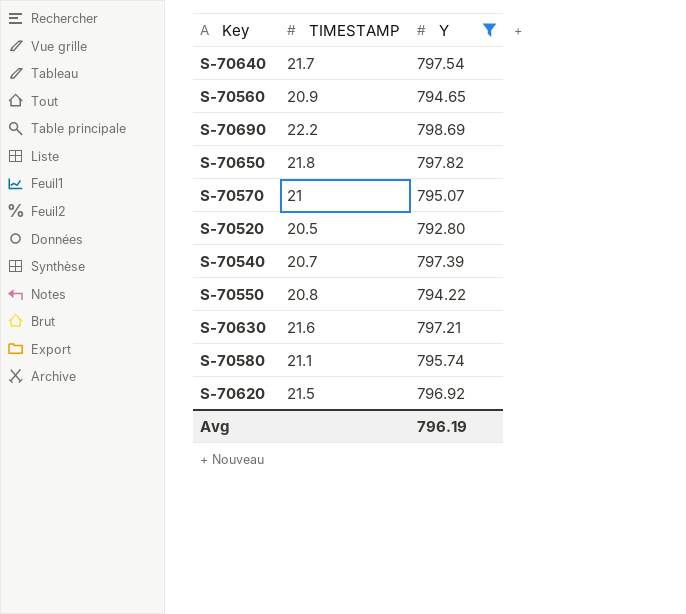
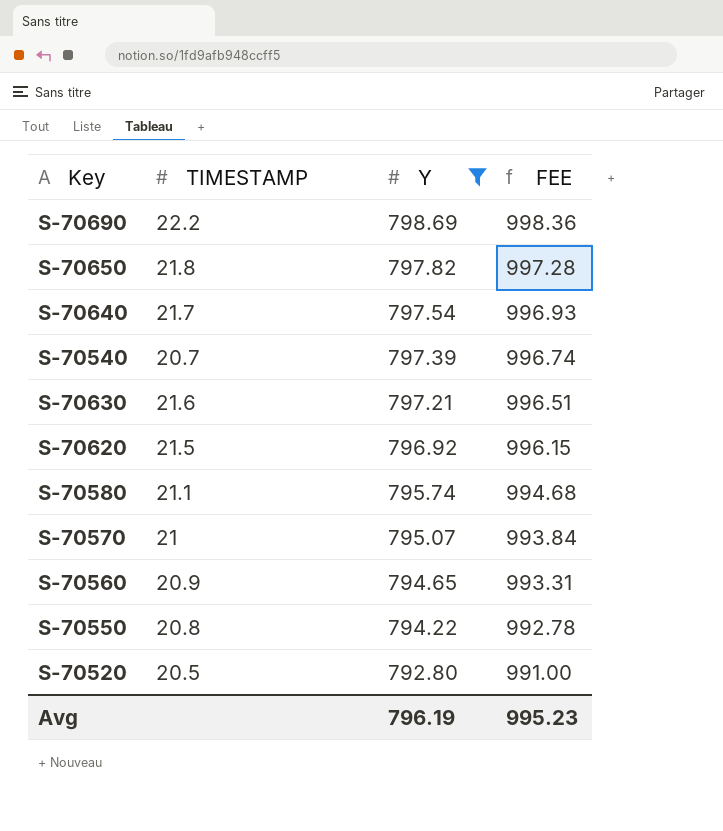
row order: none -> Y descending
column FEE | formula: none -> [Y] * 1.25

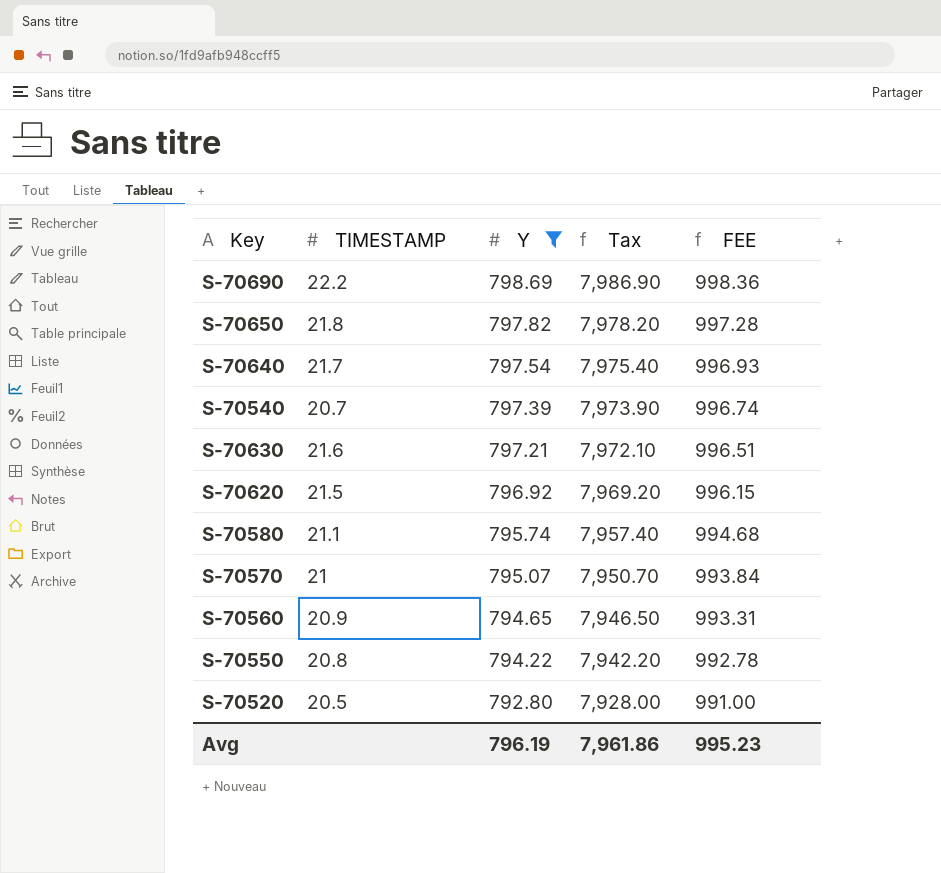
column Tax | formula: none -> [Y] * 10

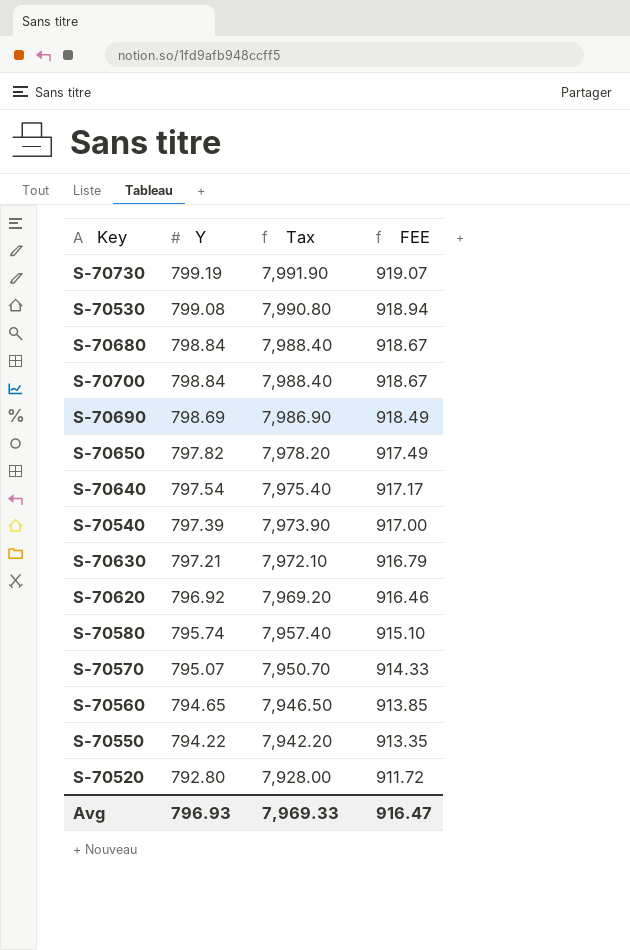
filter: Y <= 798.69 -> none
column TIMESTAMP | position: 2 -> none
column FEE | formula: [Y] * 1.25 -> [Y] * 1.15
Avg | Y: 796.19 -> 796.93
Avg | Tax: 7,961.86 -> 7,969.33
Avg | FEE: 995.23 -> 916.47

